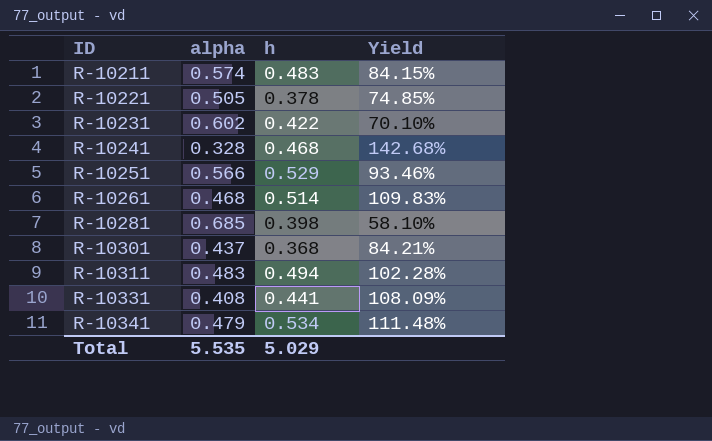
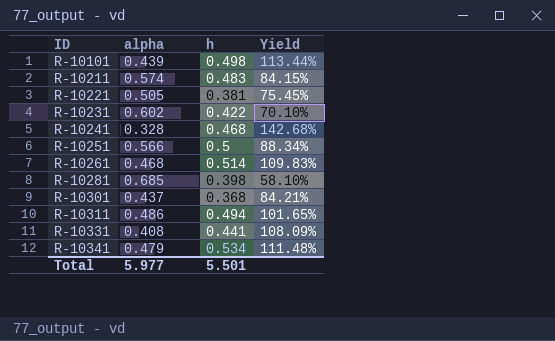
row R-10101: none -> 0.439 | 0.498 | 113.44%
R-10221 | h: 0.378 -> 0.381
R-10221 | Yield: 74.85% -> 75.45%
R-10251 | h: 0.529 -> 0.5
R-10251 | Yield: 93.46% -> 88.34%
R-10311 | alpha: 0.483 -> 0.486
R-10311 | Yield: 102.28% -> 101.65%
Total | alpha: 5.535 -> 5.977
Total | h: 5.029 -> 5.501

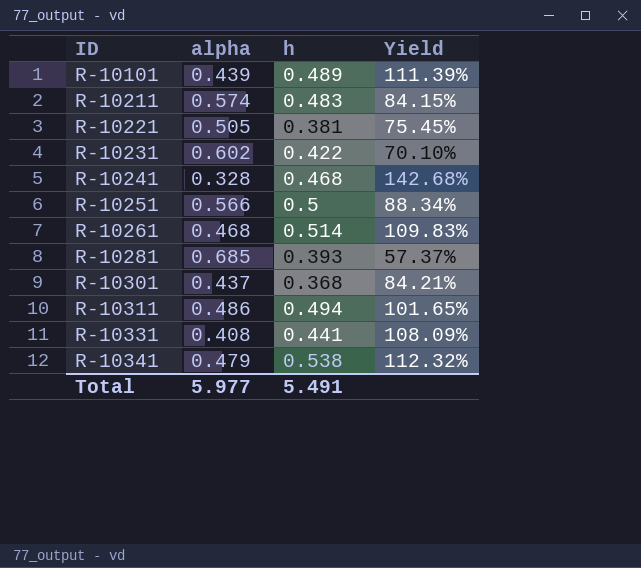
R-10101 | h: 0.498 -> 0.489
R-10101 | Yield: 113.44% -> 111.39%
R-10281 | h: 0.398 -> 0.393
R-10281 | Yield: 58.10% -> 57.37%
R-10341 | h: 0.534 -> 0.538
R-10341 | Yield: 111.48% -> 112.32%
Total | h: 5.501 -> 5.491

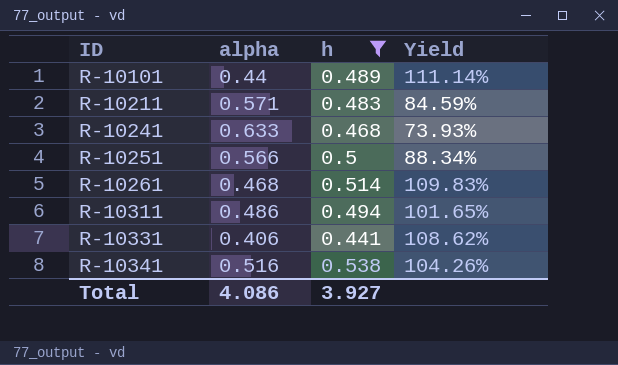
filter: none -> h >= 0.441
R-10101 | alpha: 0.439 -> 0.44
R-10101 | Yield: 111.39% -> 111.14%
R-10211 | alpha: 0.574 -> 0.571
R-10211 | Yield: 84.15% -> 84.59%
R-10241 | alpha: 0.328 -> 0.633
R-10241 | Yield: 142.68% -> 73.93%
R-10331 | alpha: 0.408 -> 0.406
R-10331 | Yield: 108.09% -> 108.62%
R-10341 | alpha: 0.479 -> 0.516
R-10341 | Yield: 112.32% -> 104.26%
Total | alpha: 5.977 -> 4.086
Total | h: 5.491 -> 3.927

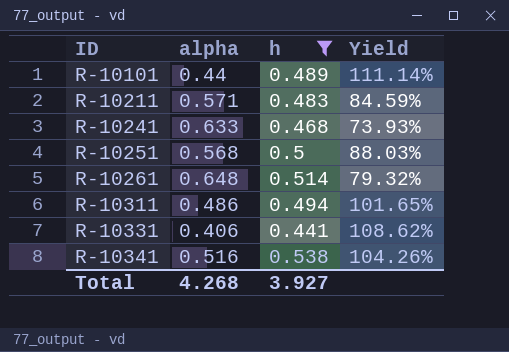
R-10251 | alpha: 0.566 -> 0.568
R-10251 | Yield: 88.34% -> 88.03%
R-10261 | alpha: 0.468 -> 0.648
R-10261 | Yield: 109.83% -> 79.32%
Total | alpha: 4.086 -> 4.268

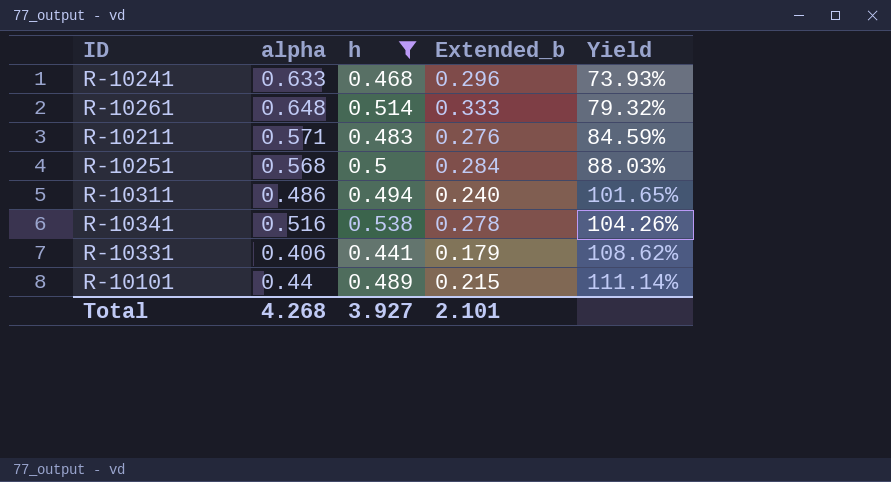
row order: ID ascending -> Yield ascending
column Extended_b | formula: none -> [alpha] * [h]

